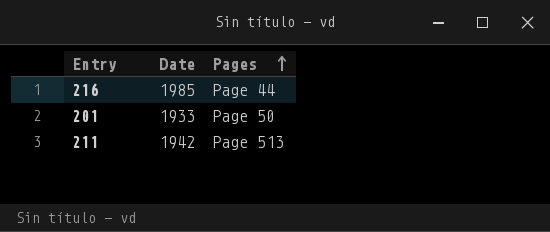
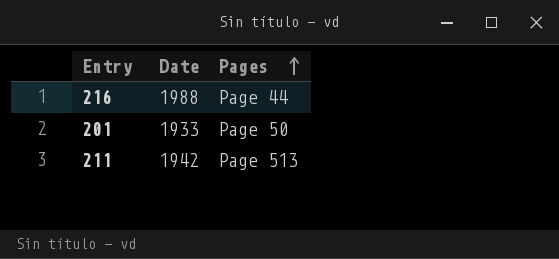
216 | Date: 1985 -> 1988

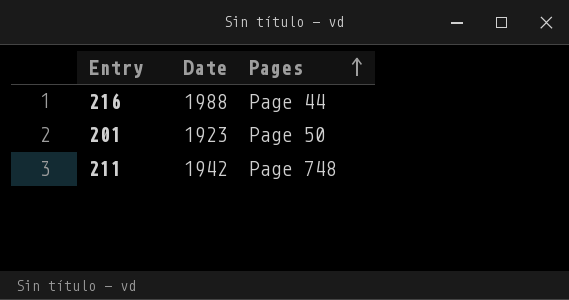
201 | Date: 1933 -> 1923
211 | Pages: Page 513 -> Page 748

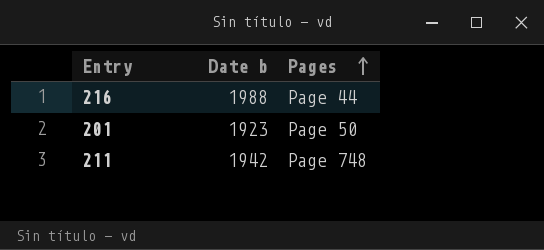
column name: Date -> Date b

